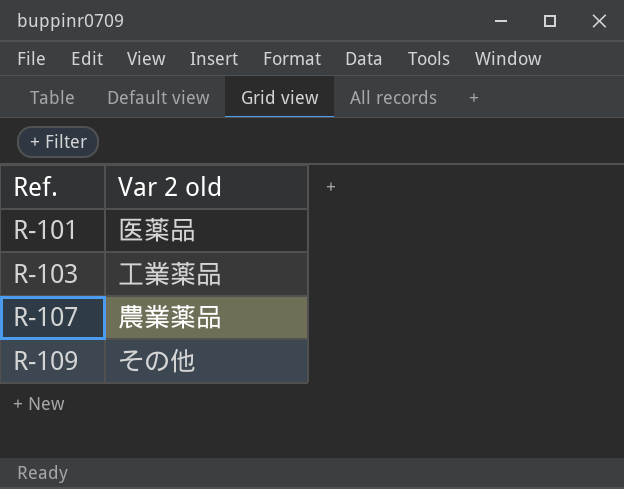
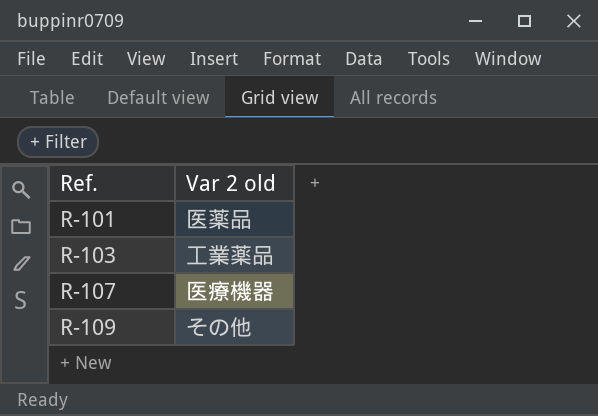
R-107 | Var 2 old: 農業薬品 -> 医療機器

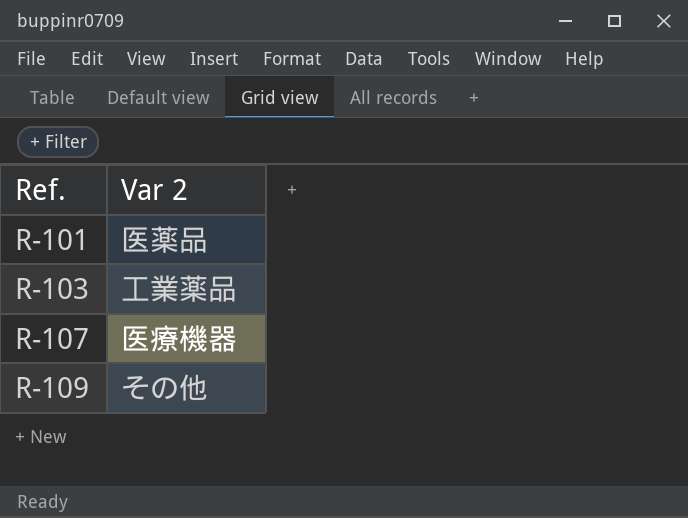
column name: Var 2 old -> Var 2

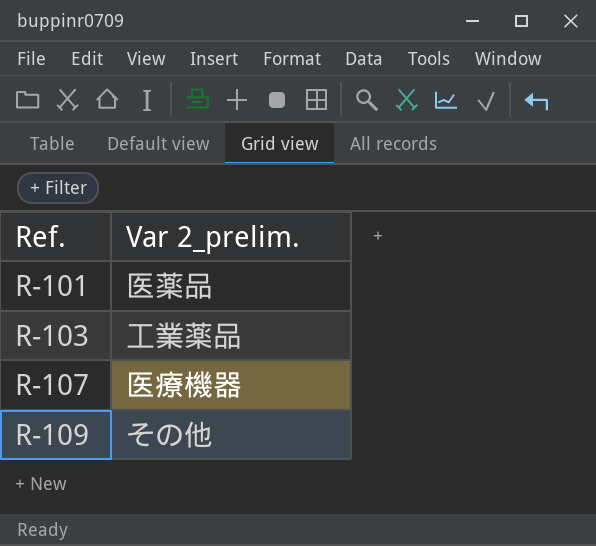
column name: Var 2 -> Var 2_prelim.

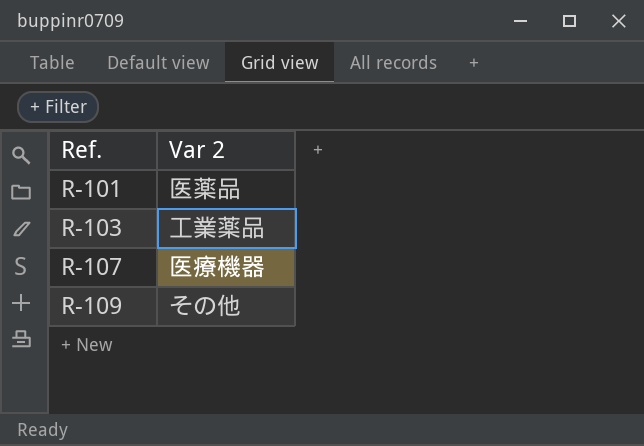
column name: Var 2_prelim. -> Var 2

